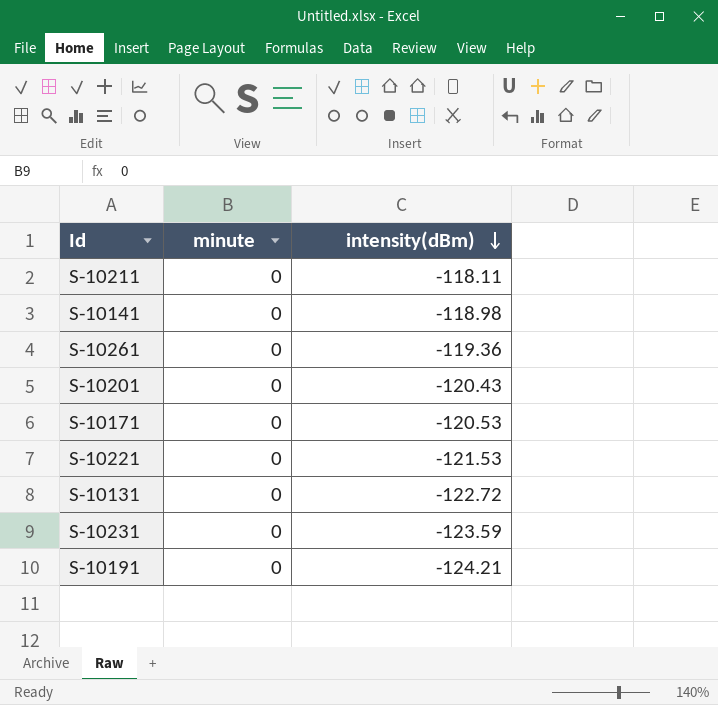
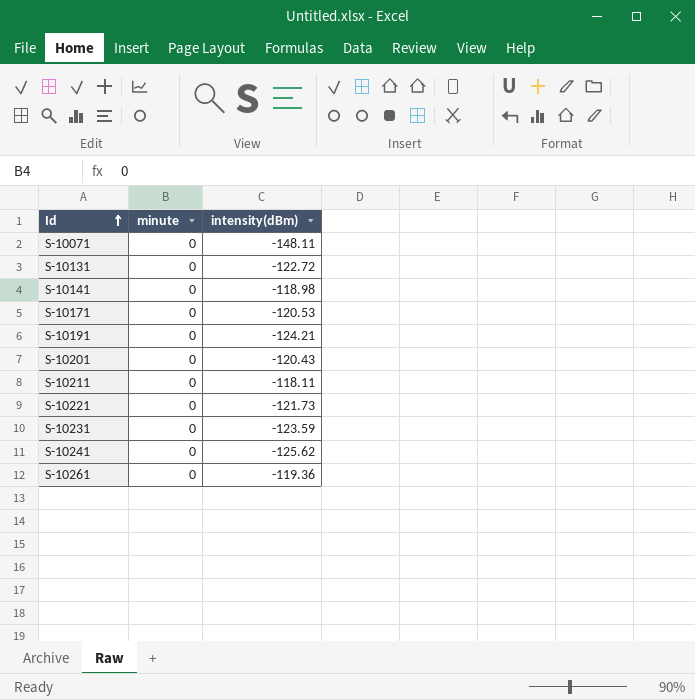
row order: intensity(dBm) descending -> Id ascending
row S-10071: none -> 0 | -148.11
S-10221 | intensity(dBm): -121.53 -> -121.73
row S-10241: none -> 0 | -125.62

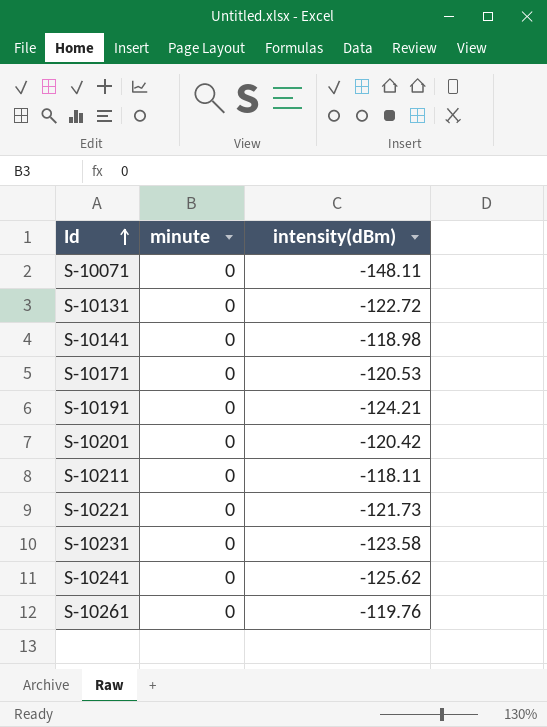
S-10201 | intensity(dBm): -120.43 -> -120.42
S-10231 | intensity(dBm): -123.59 -> -123.58
S-10261 | intensity(dBm): -119.36 -> -119.76

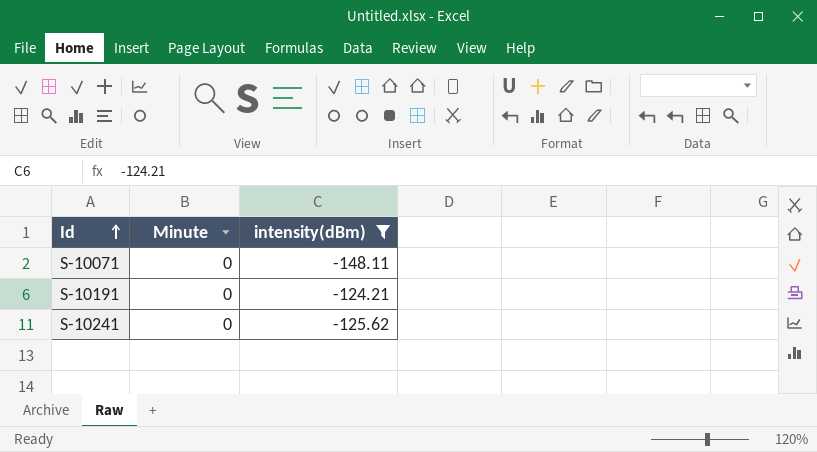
filter: none -> intensity(dBm) <= -124.21
column name: minute -> Minute

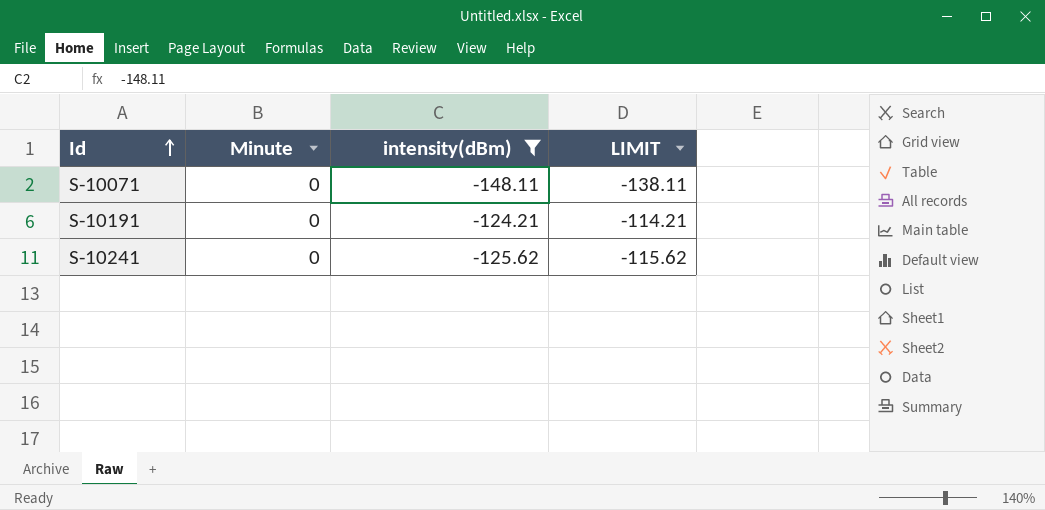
column LIMIT | formula: none -> [intensity(dBm)] + 10

